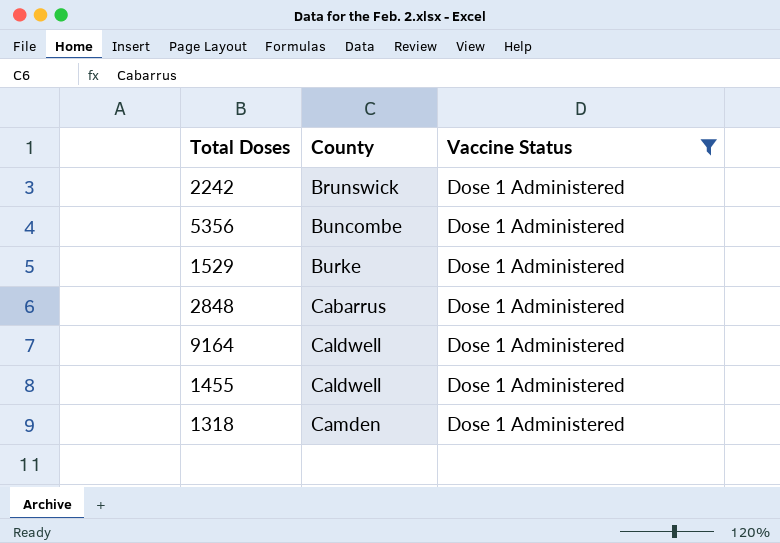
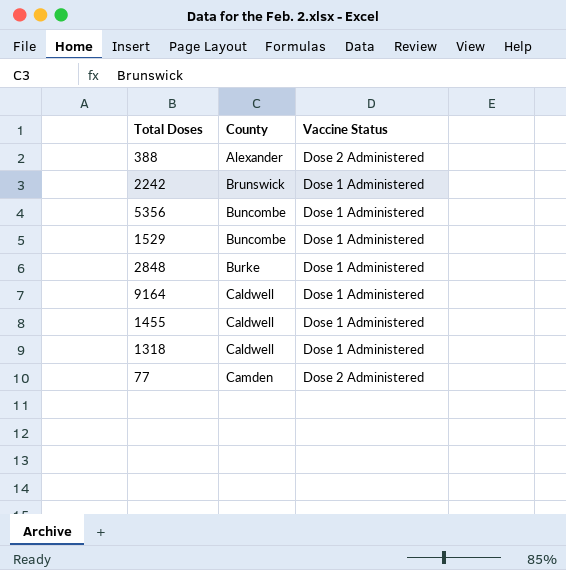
filter: Vaccine Status = Dose 1 Administered -> none
1529 | County: Burke -> Buncombe
2848 | County: Cabarrus -> Burke
1318 | County: Camden -> Caldwell

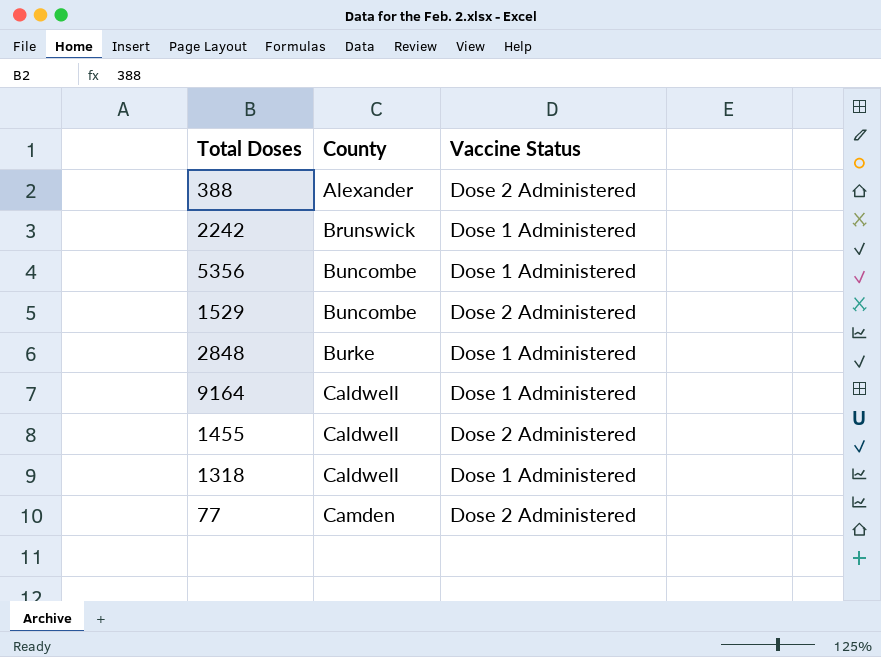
1529 | Vaccine Status: Dose 1 Administered -> Dose 2 Administered
1455 | Vaccine Status: Dose 1 Administered -> Dose 2 Administered

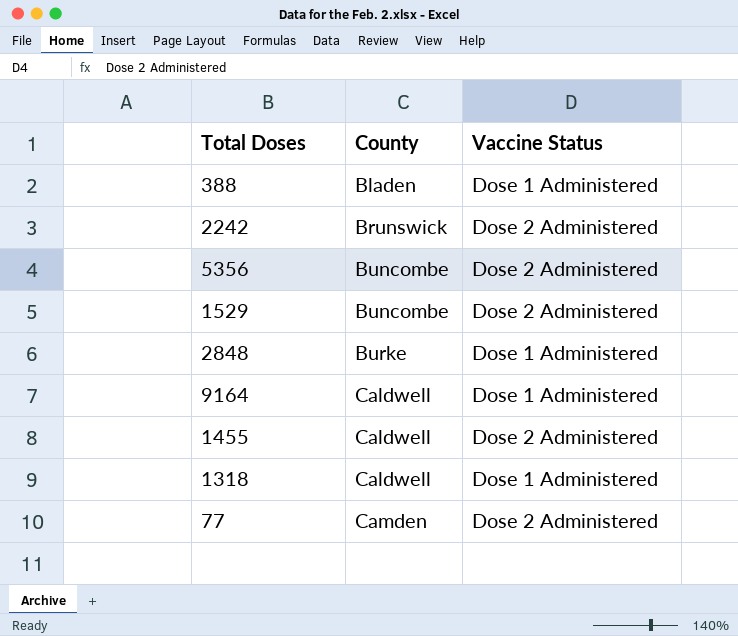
388 | County: Alexander -> Bladen
388 | Vaccine Status: Dose 2 Administered -> Dose 1 Administered
2242 | Vaccine Status: Dose 1 Administered -> Dose 2 Administered
5356 | Vaccine Status: Dose 1 Administered -> Dose 2 Administered

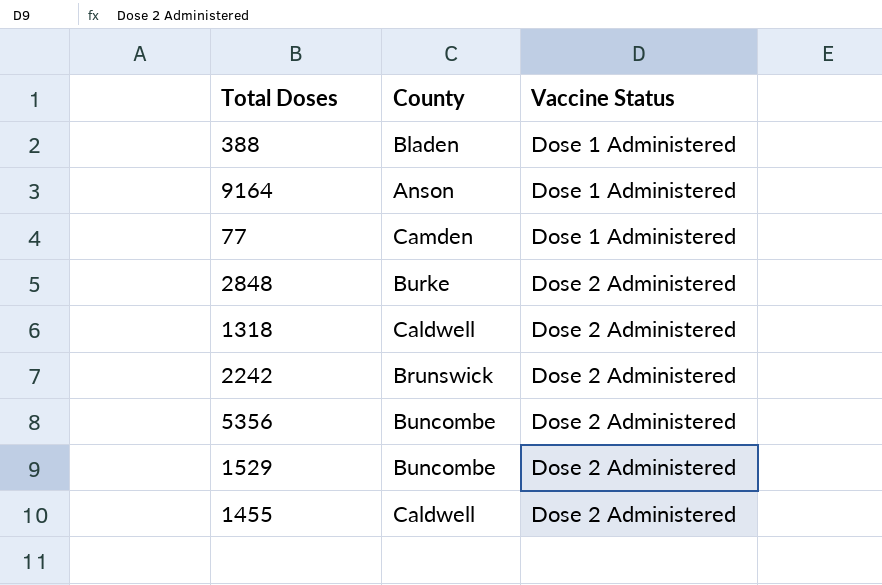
row order: County ascending -> Vaccine Status ascending
9164 | County: Caldwell -> Anson
77 | Vaccine Status: Dose 2 Administered -> Dose 1 Administered
2848 | Vaccine Status: Dose 1 Administered -> Dose 2 Administered
1318 | Vaccine Status: Dose 1 Administered -> Dose 2 Administered

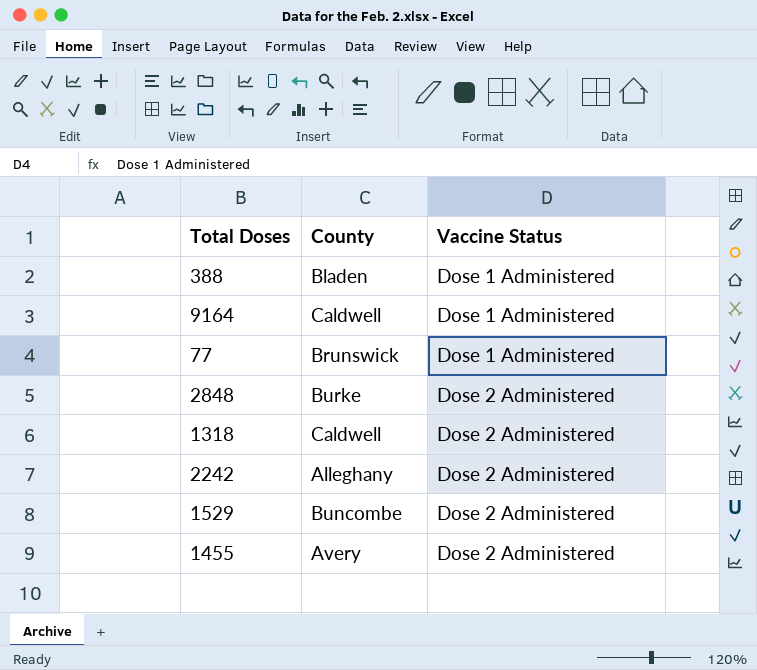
row 5356: Buncombe | Dose 2 Administered -> none
9164 | County: Anson -> Caldwell
77 | County: Camden -> Brunswick
2242 | County: Brunswick -> Alleghany
1455 | County: Caldwell -> Avery

